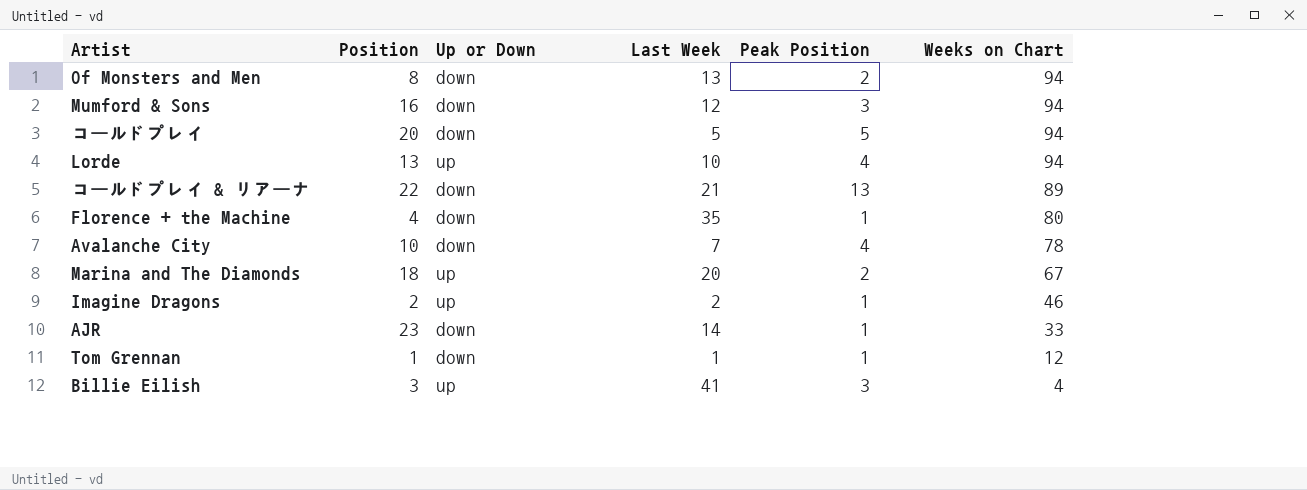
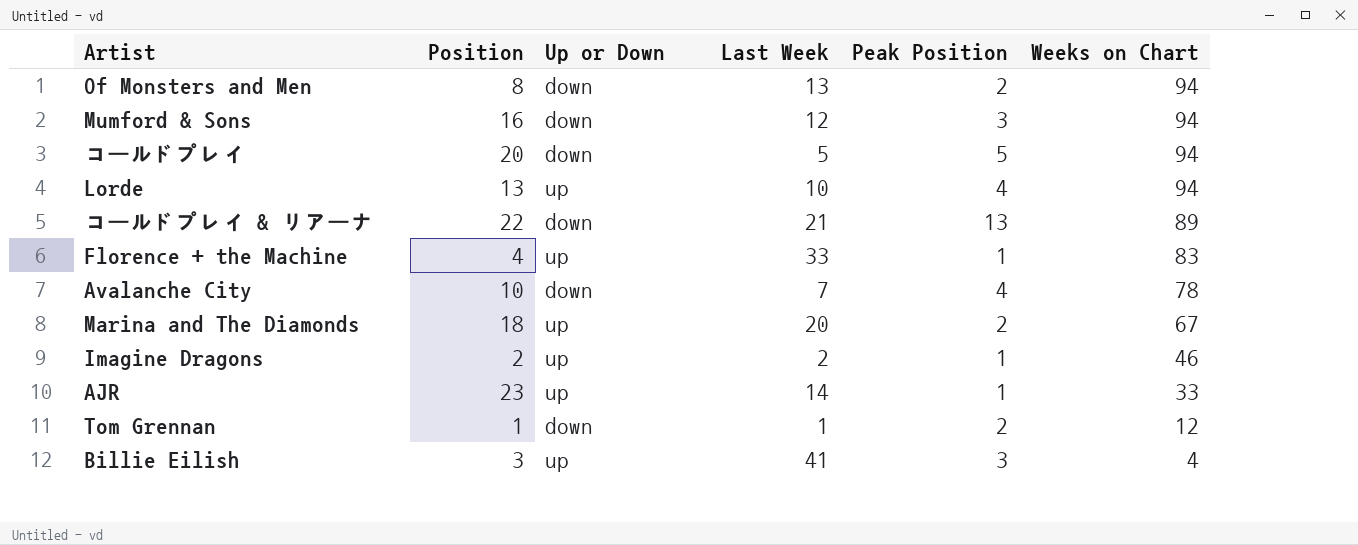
Florence + the Machine | Up or Down: down -> up
Florence + the Machine | Last Week: 35 -> 33
Florence + the Machine | Weeks on Chart: 80 -> 83
AJR | Up or Down: down -> up
Tom Grennan | Peak Position: 1 -> 2

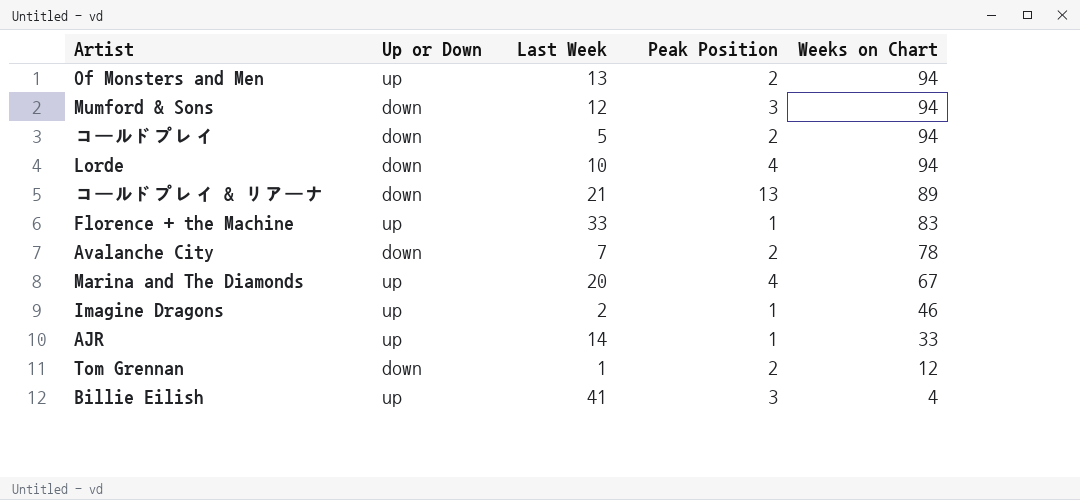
column Position | position: 2 -> none
Of Monsters and Men | Up or Down: down -> up
コールドプレイ | Peak Position: 5 -> 2
Lorde | Up or Down: up -> down
Avalanche City | Peak Position: 4 -> 2
Marina and The Diamonds | Peak Position: 2 -> 4

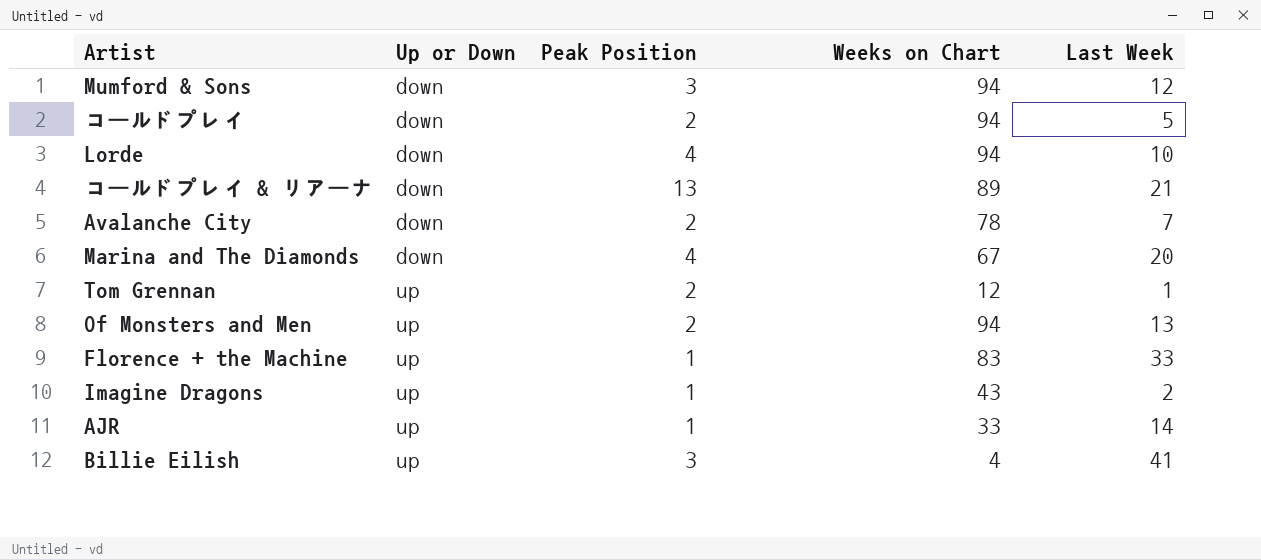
row order: Weeks on Chart descending -> Up or Down ascending
column Last Week | position: 3 -> 5
Marina and The Diamonds | Up or Down: up -> down
Tom Grennan | Up or Down: down -> up
Imagine Dragons | Weeks on Chart: 46 -> 43

